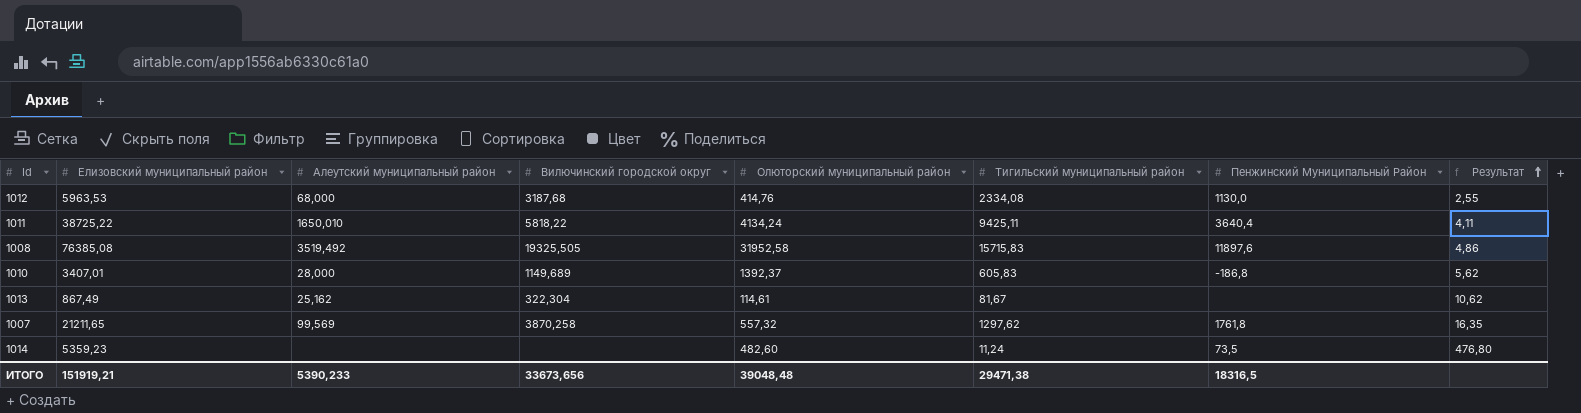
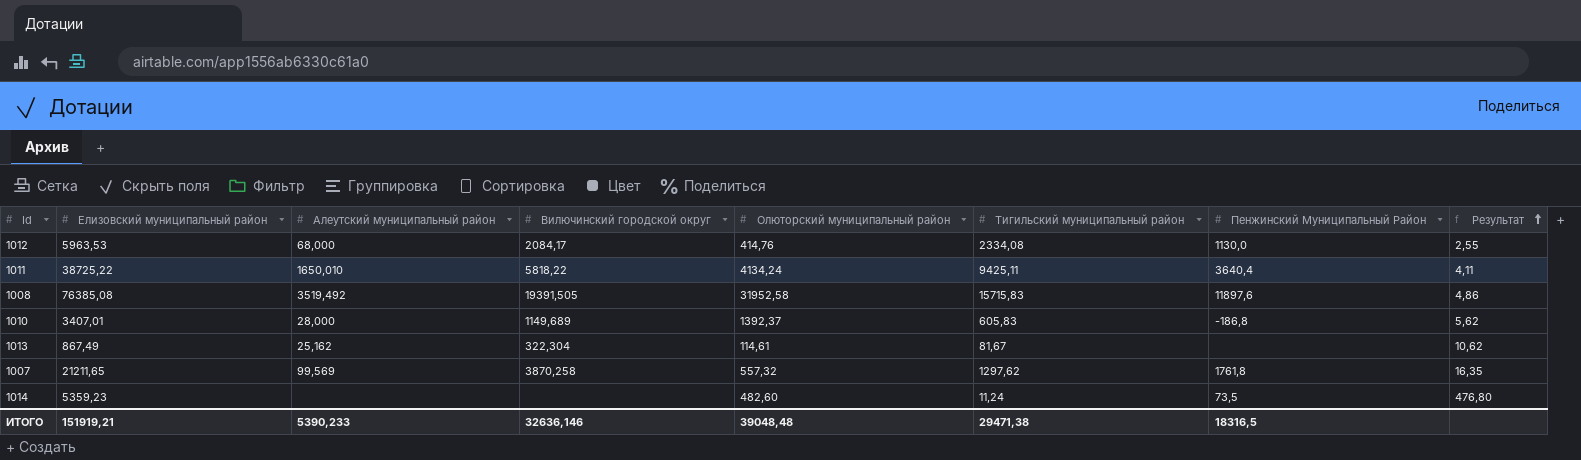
1012 | Вилючинский городской округ: 3187,68 -> 2084,17
1008 | Вилючинский городской округ: 19325,505 -> 19391,505
ИТОГО | Вилючинский городской округ: 33673,656 -> 32636,146

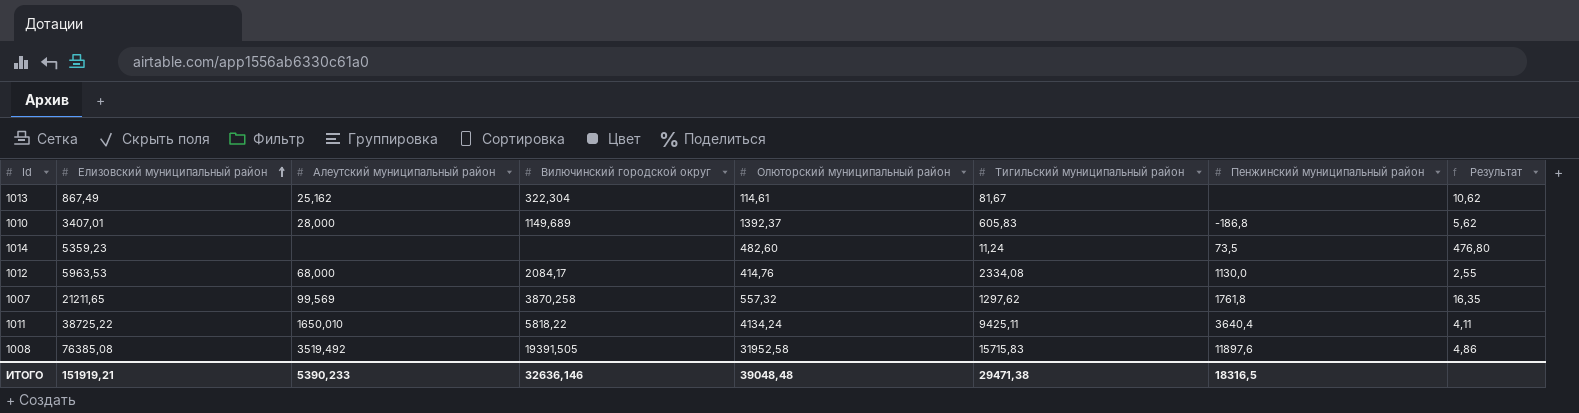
row order: Результат ascending -> Елизовский муниципальный район ascending
column name: Пенжинский Муниципальный Район -> Пенжинский муниципальный район

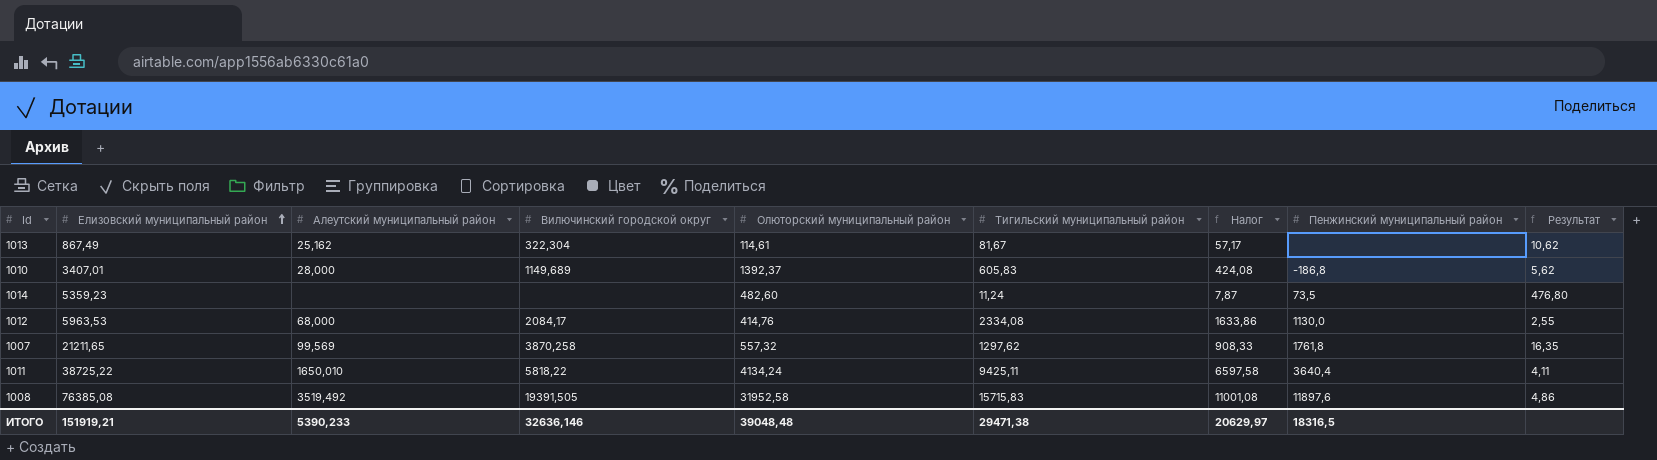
column Налог | formula: none -> [Тигильский муниципальный район] * 0,7

